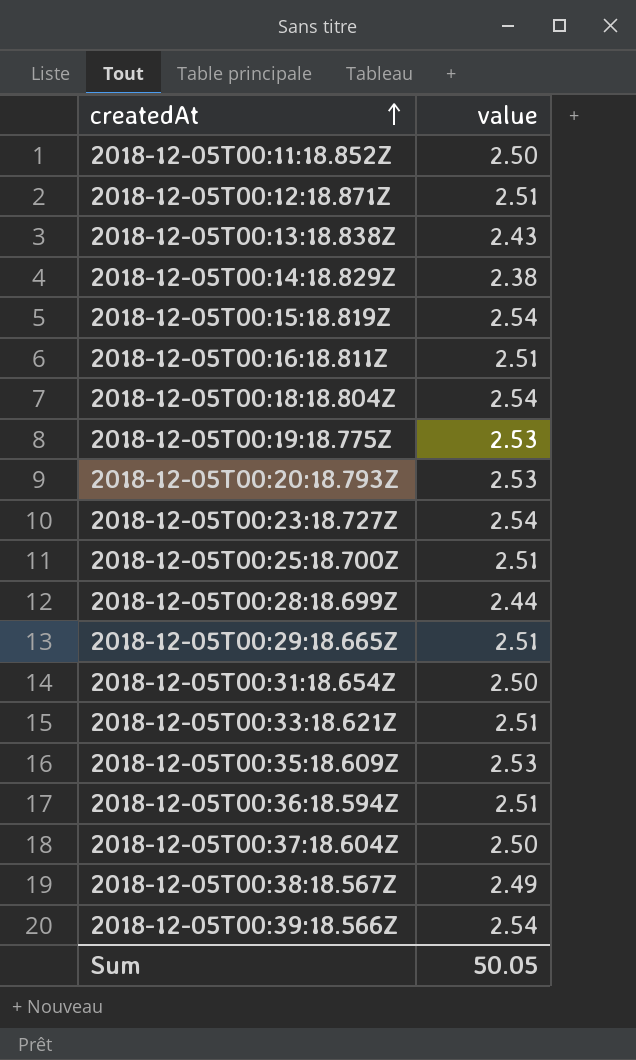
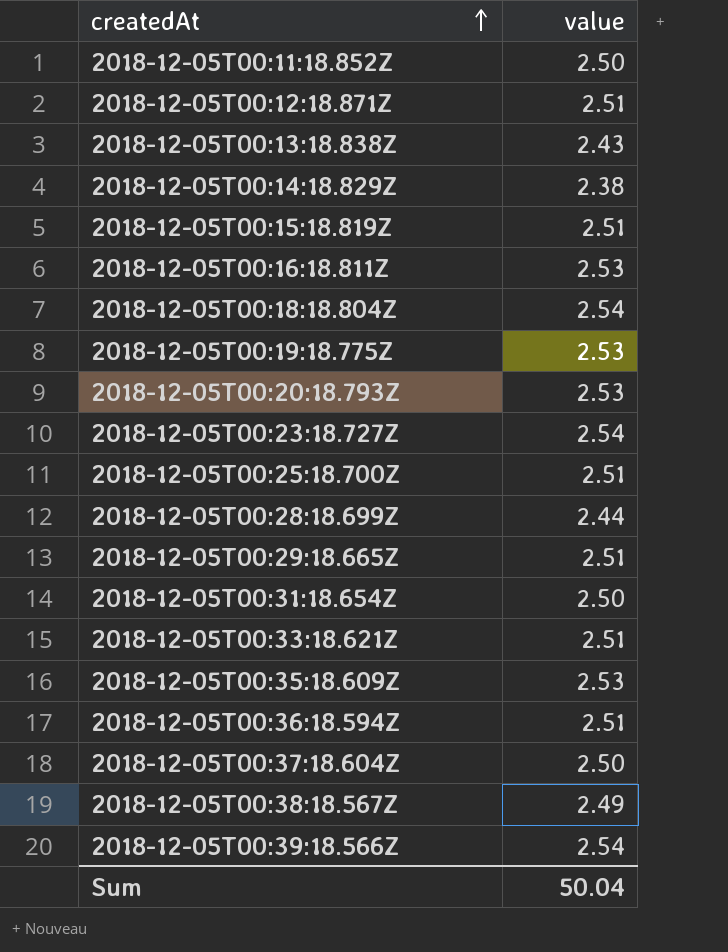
2018-12-05T00:15:18.819Z | value: 2.54 -> 2.51
2018-12-05T00:16:18.811Z | value: 2.51 -> 2.53
Sum | value: 50.05 -> 50.04

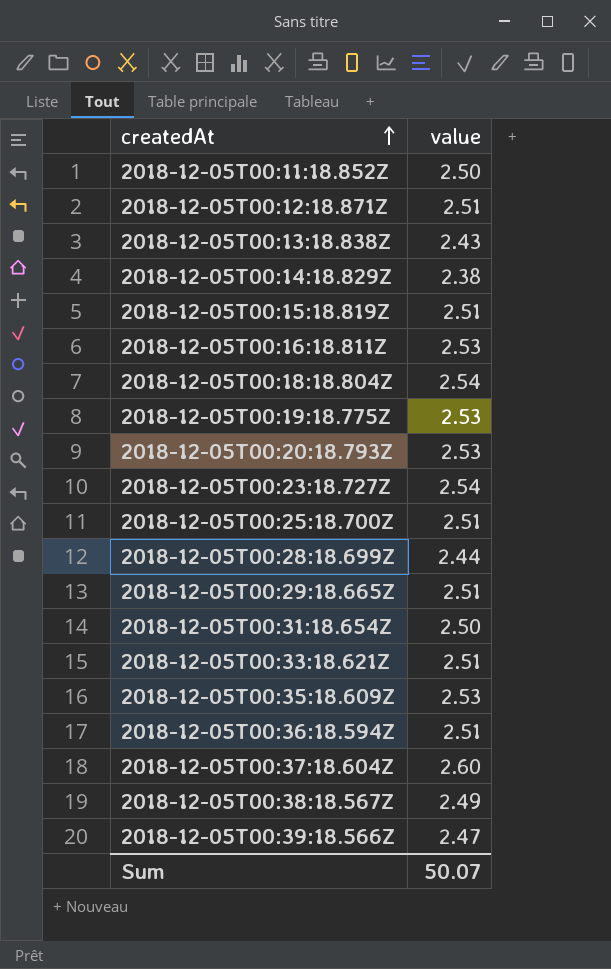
2018-12-05T00:37:18.604Z | value: 2.50 -> 2.60
2018-12-05T00:39:18.566Z | value: 2.54 -> 2.47
Sum | value: 50.04 -> 50.07

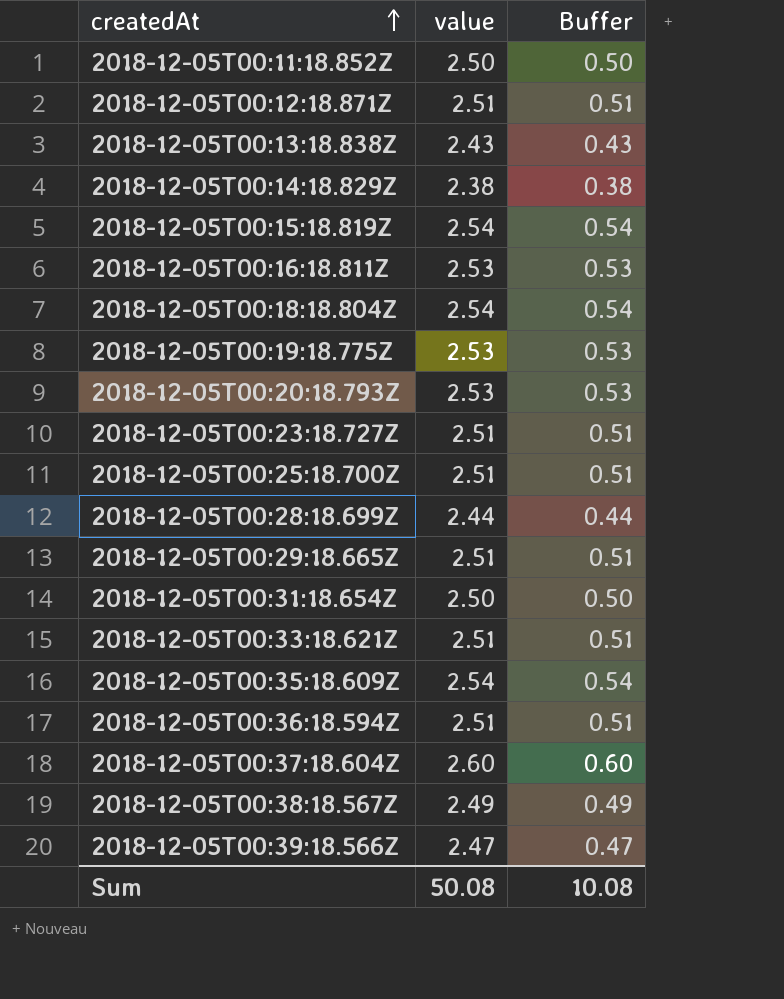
column Buffer | formula: none -> [value] - 2
2018-12-05T00:15:18.819Z | value: 2.51 -> 2.54
2018-12-05T00:23:18.727Z | value: 2.54 -> 2.51
2018-12-05T00:35:18.609Z | value: 2.53 -> 2.54
Sum | value: 50.07 -> 50.08

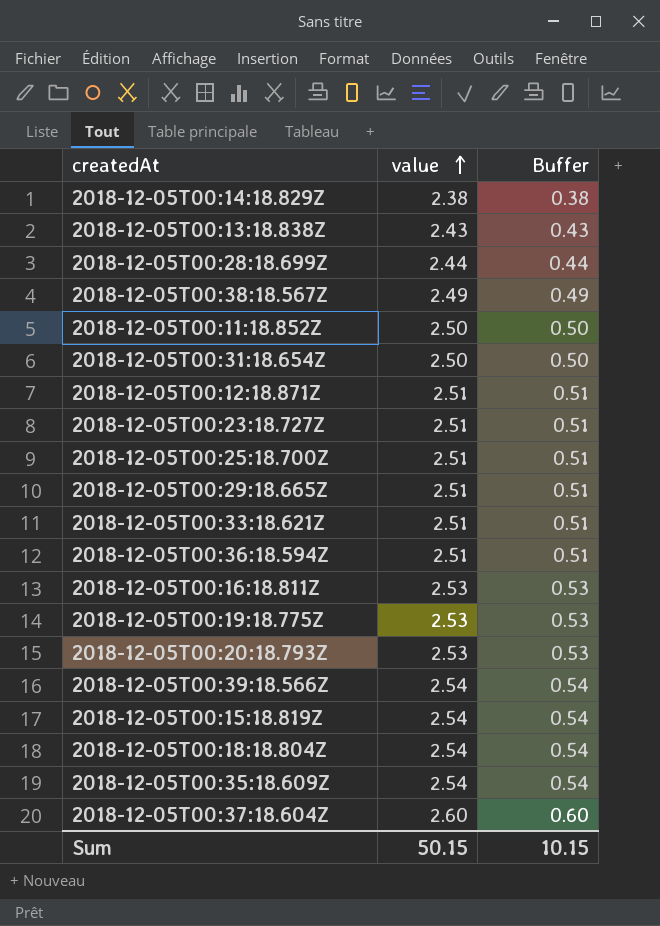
row order: createdAt ascending -> value ascending
2018-12-05T00:39:18.566Z | value: 2.47 -> 2.54
2018-12-05T00:39:18.566Z | Buffer: 0.47 -> 0.54
Sum | value: 50.08 -> 50.15
Sum | Buffer: 10.08 -> 10.15

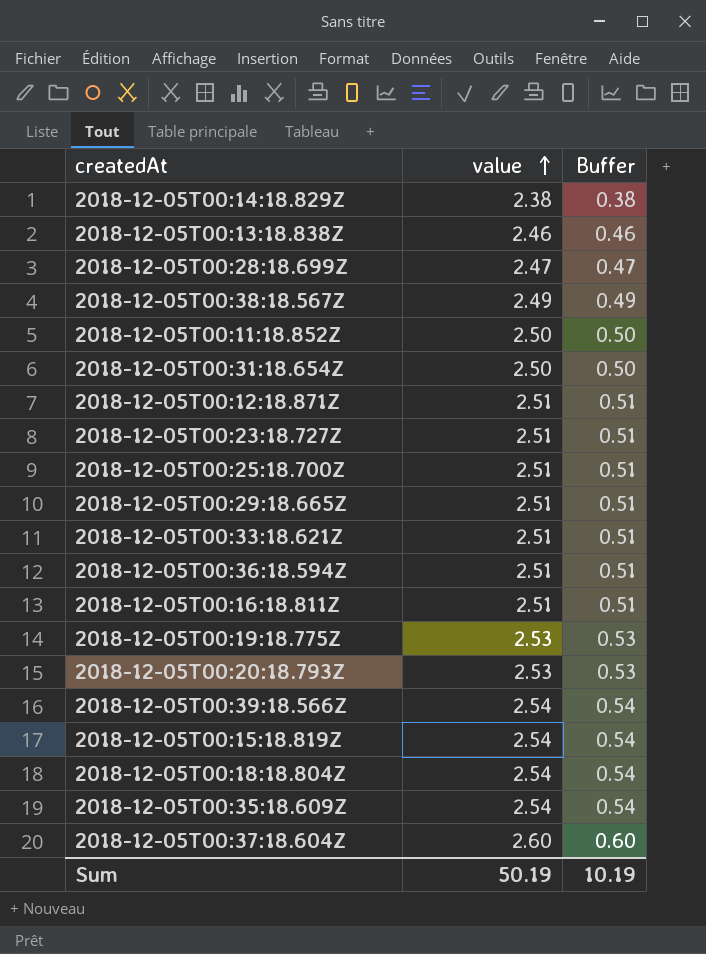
2018-12-05T00:13:18.838Z | value: 2.43 -> 2.46
2018-12-05T00:13:18.838Z | Buffer: 0.43 -> 0.46
2018-12-05T00:28:18.699Z | value: 2.44 -> 2.47
2018-12-05T00:28:18.699Z | Buffer: 0.44 -> 0.47
2018-12-05T00:16:18.811Z | value: 2.53 -> 2.51
2018-12-05T00:16:18.811Z | Buffer: 0.53 -> 0.51
Sum | value: 50.15 -> 50.19
Sum | Buffer: 10.15 -> 10.19

